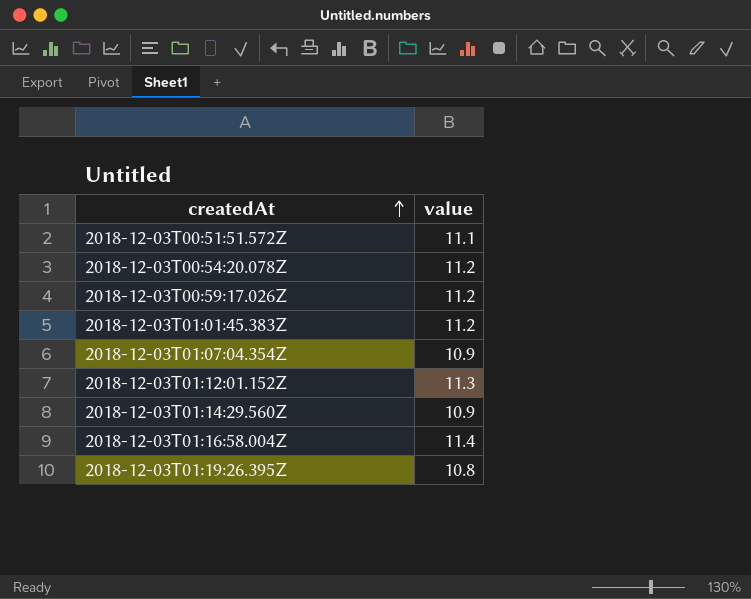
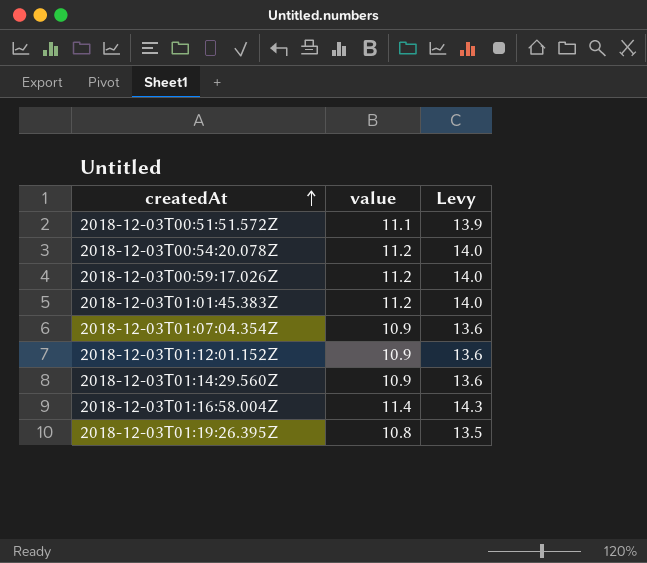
column Levy | formula: none -> [value] * 1.25
2018-12-03T01:12:01.152Z | value: 11.3 -> 10.9

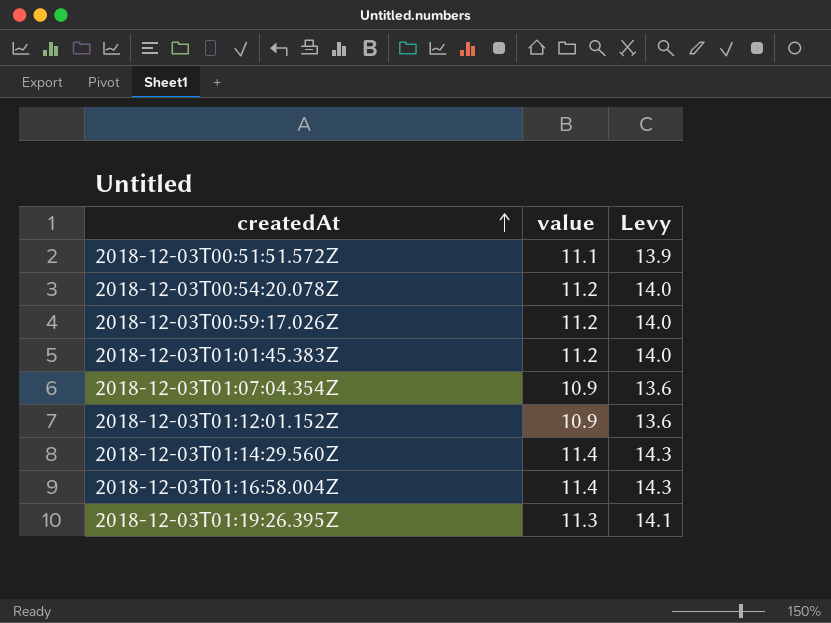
2018-12-03T01:14:29.560Z | value: 10.9 -> 11.4
2018-12-03T01:14:29.560Z | Levy: 13.6 -> 14.3
2018-12-03T01:19:26.395Z | value: 10.8 -> 11.3
2018-12-03T01:19:26.395Z | Levy: 13.5 -> 14.1

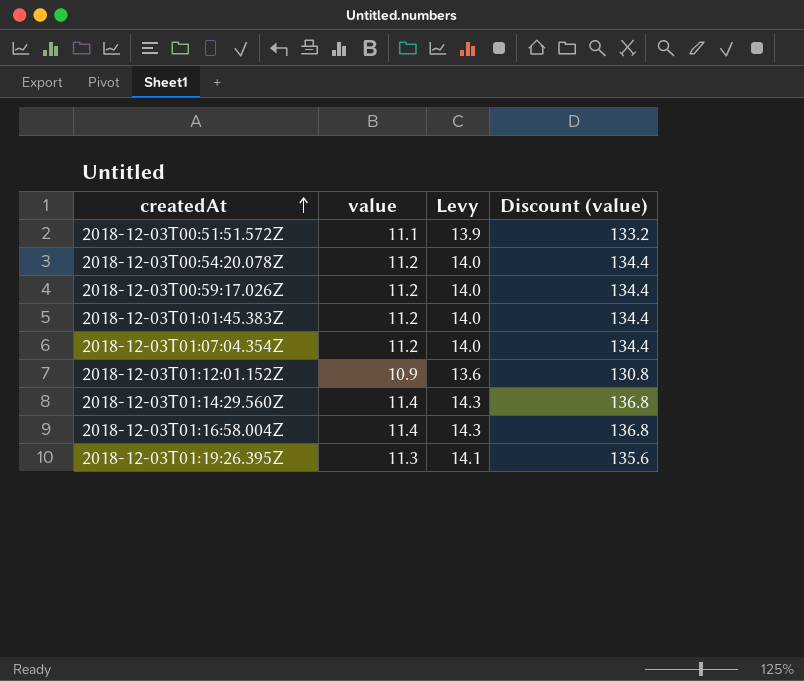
column Discount (value) | formula: none -> [value] * 12
2018-12-03T01:07:04.354Z | value: 10.9 -> 11.2
2018-12-03T01:07:04.354Z | Levy: 13.6 -> 14.0

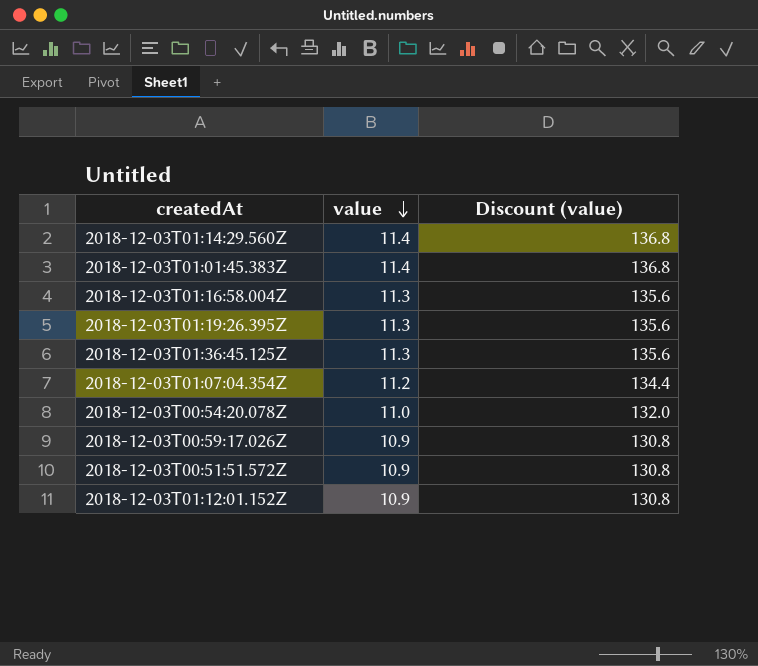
row order: createdAt ascending -> value descending
column Levy | formula: [value] * 1.25 -> none
2018-12-03T01:01:45.383Z | value: 11.2 -> 11.4
2018-12-03T01:01:45.383Z | Discount (value): 134.4 -> 136.8
2018-12-03T01:16:58.004Z | value: 11.4 -> 11.3
2018-12-03T01:16:58.004Z | Discount (value): 136.8 -> 135.6
row 2018-12-03T01:36:45.125Z: none -> 11.3 | 135.6
2018-12-03T00:54:20.078Z | value: 11.2 -> 11.0
2018-12-03T00:54:20.078Z | Discount (value): 134.4 -> 132.0
2018-12-03T00:59:17.026Z | value: 11.2 -> 10.9
2018-12-03T00:59:17.026Z | Discount (value): 134.4 -> 130.8
2018-12-03T00:51:51.572Z | value: 11.1 -> 10.9
2018-12-03T00:51:51.572Z | Discount (value): 133.2 -> 130.8

